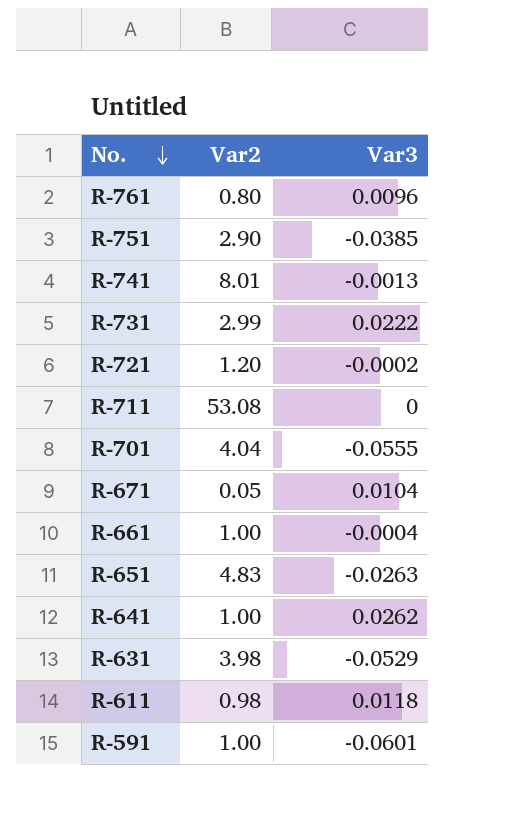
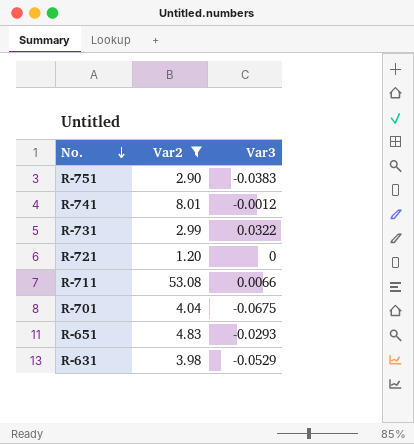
filter: none -> Var2 >= 1.20
R-751 | Var3: -0.0385 -> -0.0383
R-741 | Var3: -0.0013 -> -0.0012
R-731 | Var3: 0.0222 -> 0.0322
R-721 | Var3: -0.0002 -> 0
R-711 | Var3: 0 -> 0.0066
R-701 | Var3: -0.0555 -> -0.0675
R-651 | Var3: -0.0263 -> -0.0293

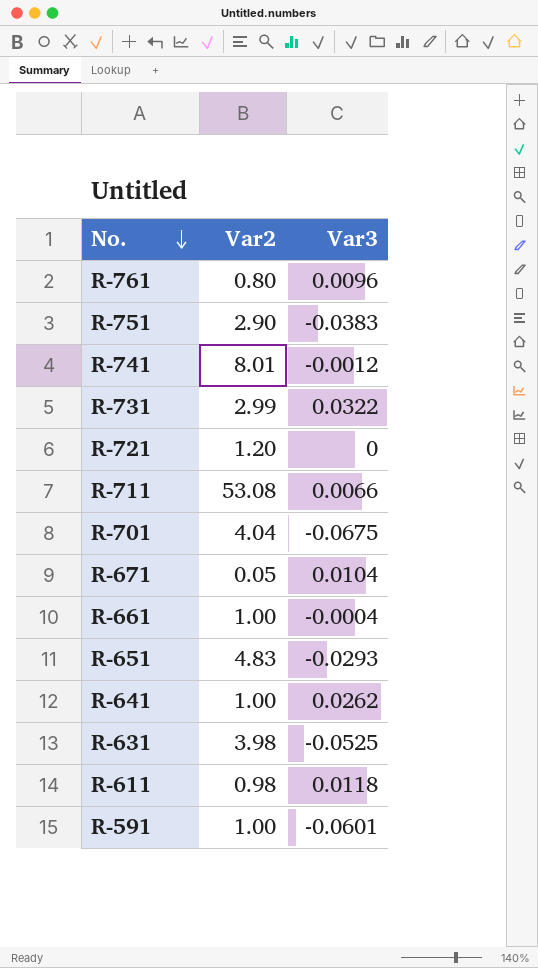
filter: Var2 >= 1.20 -> none
R-631 | Var3: -0.0529 -> -0.0525

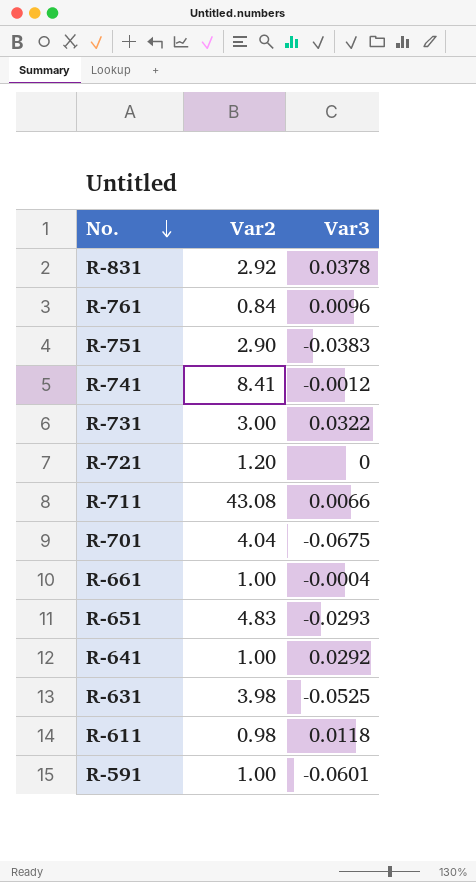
row R-671: 0.05 | 0.0104 -> none
row R-831: none -> 2.92 | 0.0378
R-761 | Var2: 0.80 -> 0.84
R-741 | Var2: 8.01 -> 8.41
R-731 | Var2: 2.99 -> 3.00
R-711 | Var2: 53.08 -> 43.08
R-641 | Var3: 0.0262 -> 0.0292

